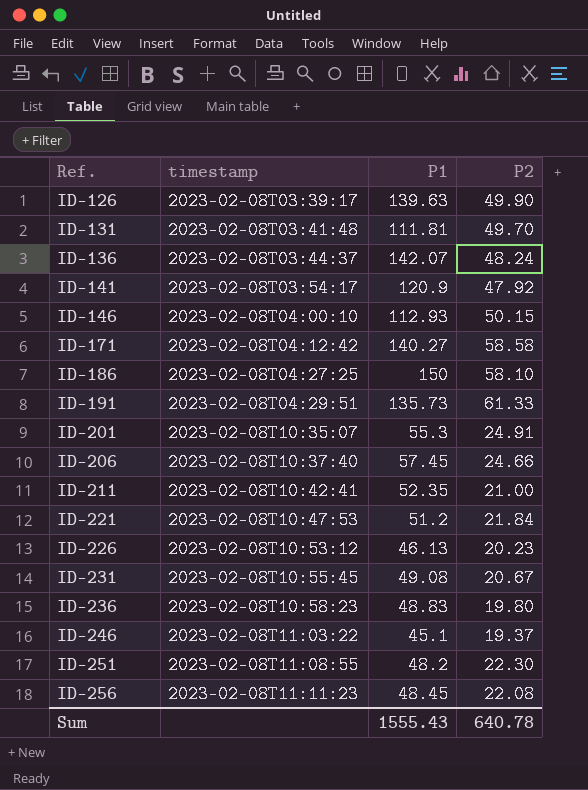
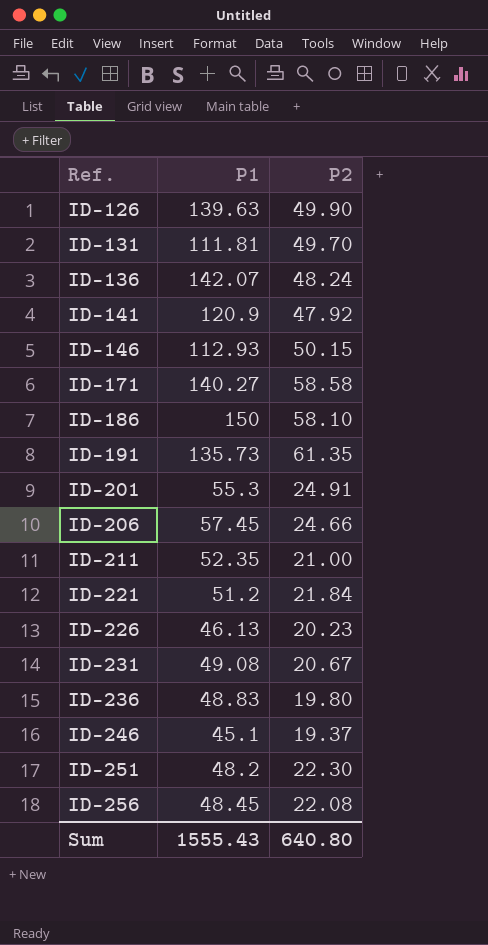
column timestamp | position: 2 -> none
ID-191 | P2: 61.33 -> 61.35
Sum | P2: 640.78 -> 640.80

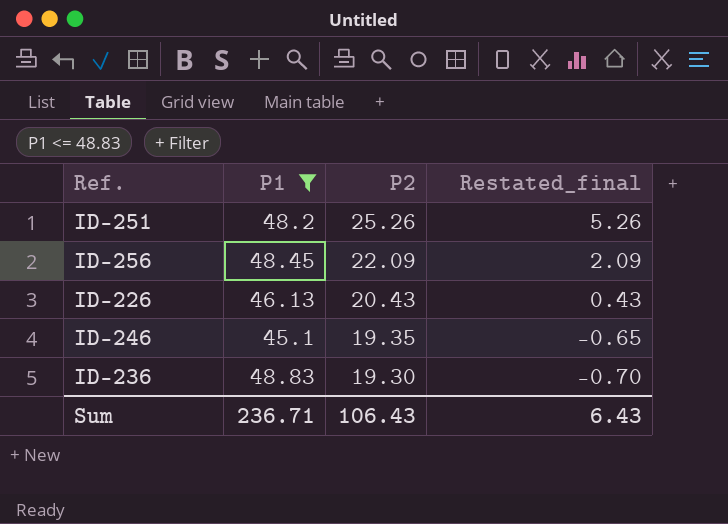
filter: none -> P1 <= 48.83
row order: Ref. ascending -> P2 descending
column Restated_final | formula: none -> [P2] - 20
ID-251 | P2: 22.30 -> 25.26
ID-256 | P2: 22.08 -> 22.09
ID-226 | P2: 20.23 -> 20.43
ID-246 | P2: 19.37 -> 19.35
ID-236 | P2: 19.80 -> 19.30
Sum | P1: 1555.43 -> 236.71
Sum | P2: 640.80 -> 106.43

